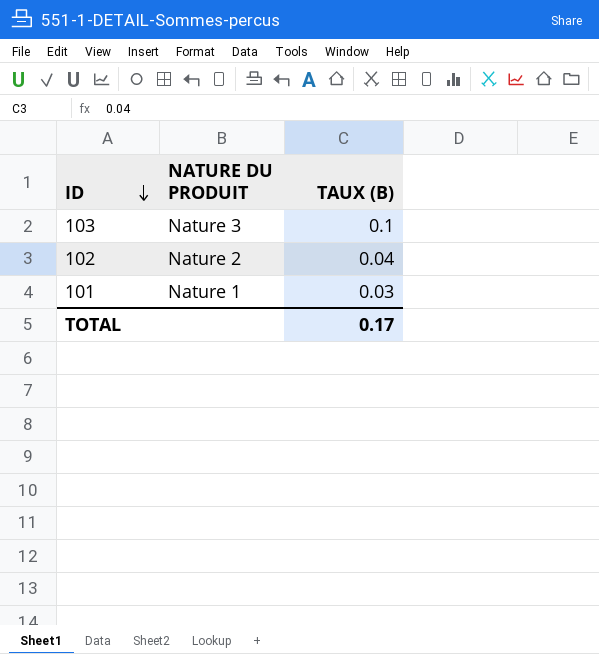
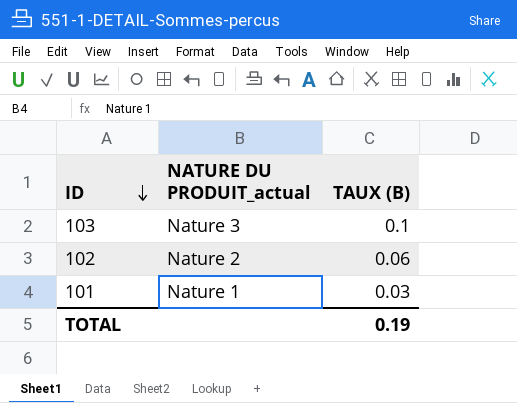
column name: NATURE DU PRODUIT -> NATURE DU PRODUIT_actual
102 | TAUX (B): 0.04 -> 0.06
TOTAL | TAUX (B): 0.17 -> 0.19

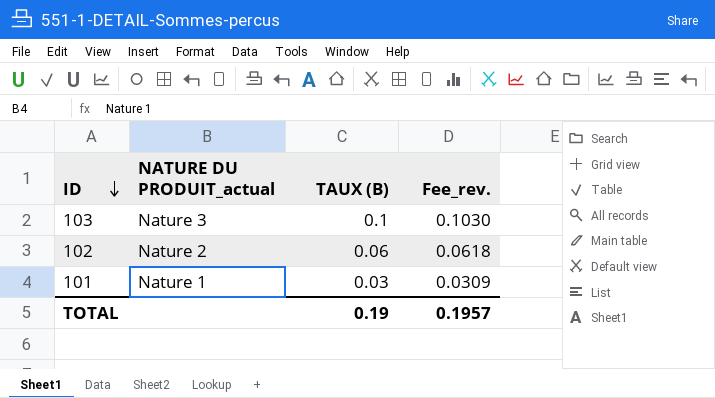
column Fee_rev. | formula: none -> [TAUX (B)] * 1.03

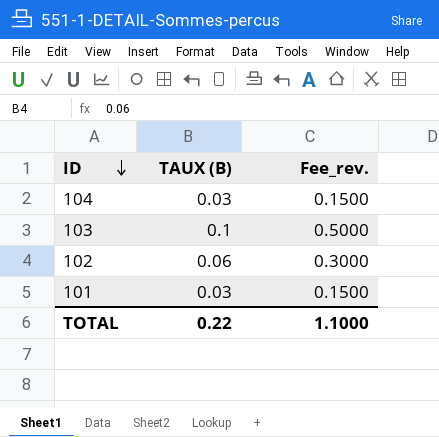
column NATURE DU PRODUIT_actual | position: 2 -> none
column Fee_rev. | formula: [TAUX (B)] * 1.03 -> [TAUX (B)] * 5
row 104: none -> 0.03 | 0.1500
TOTAL | TAUX (B): 0.19 -> 0.22
TOTAL | Fee_rev.: 0.1957 -> 1.1000

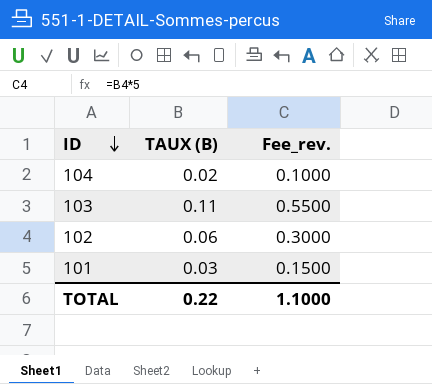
104 | TAUX (B): 0.03 -> 0.02
104 | Fee_rev.: 0.1500 -> 0.1000
103 | TAUX (B): 0.1 -> 0.11
103 | Fee_rev.: 0.5000 -> 0.5500

